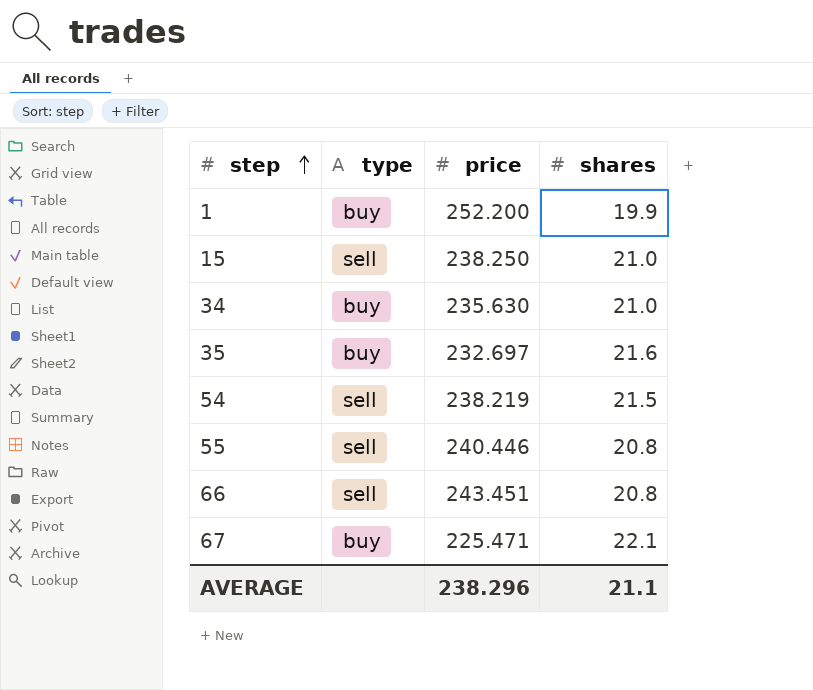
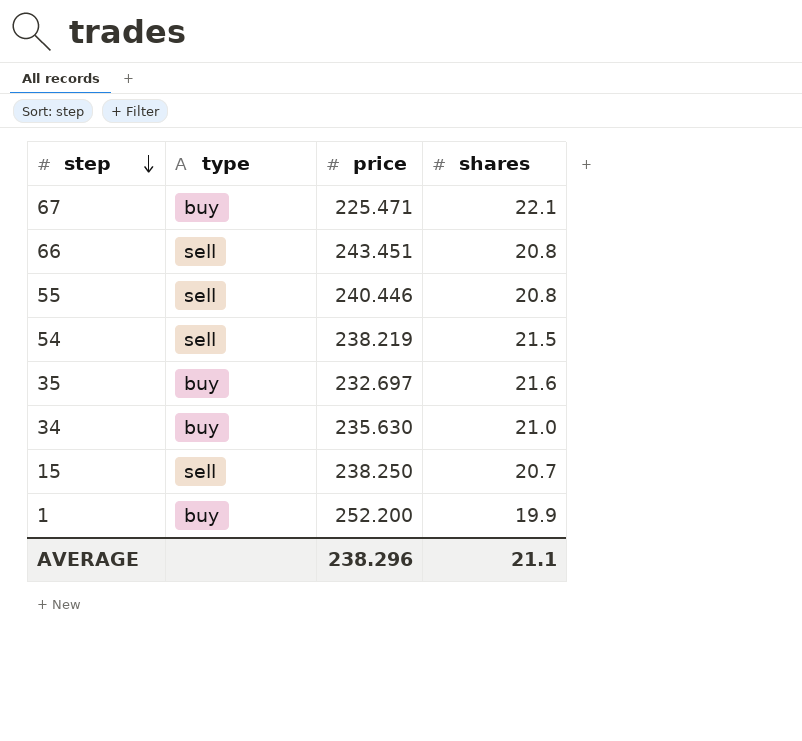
row order: step ascending -> step descending
15 | shares: 21.0 -> 20.7

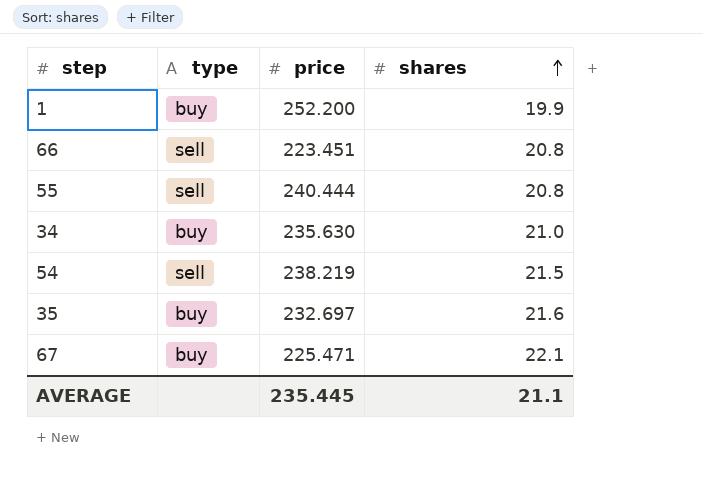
row order: step descending -> shares ascending
row 15: sell | 238.250 | 20.7 -> none
66 | price: 243.451 -> 223.451
55 | price: 240.446 -> 240.444
AVERAGE | price: 238.296 -> 235.445

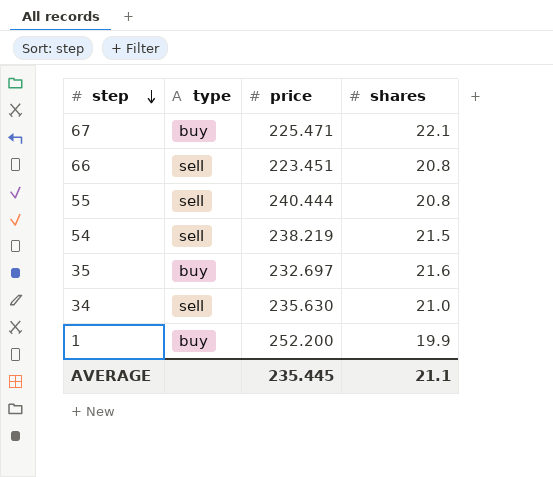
row order: shares ascending -> step descending
34 | type: buy -> sell

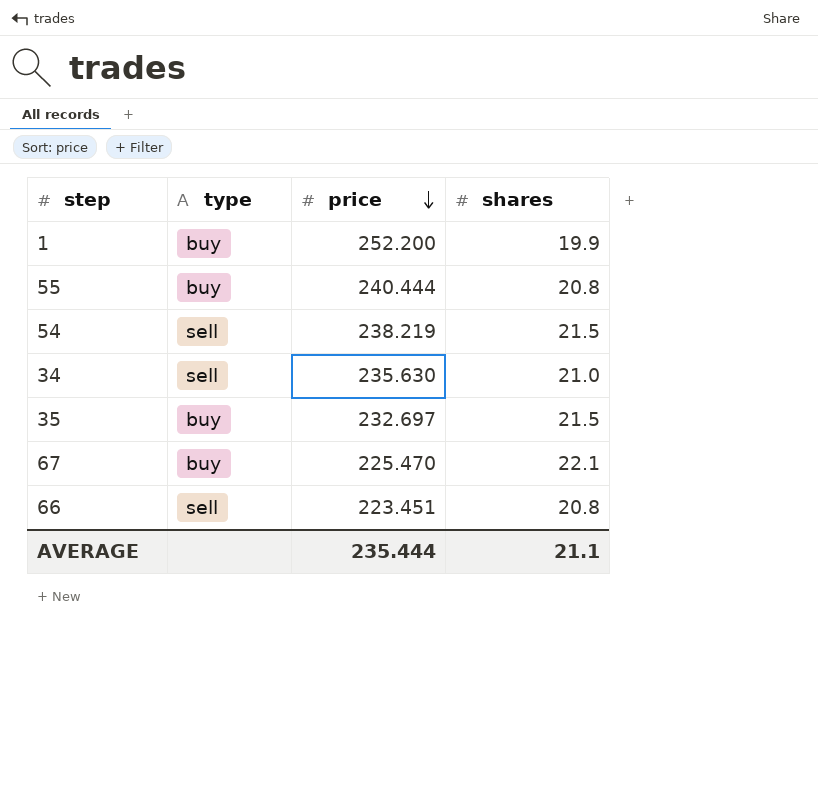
row order: step descending -> price descending
55 | type: sell -> buy
35 | shares: 21.6 -> 21.5
67 | price: 225.471 -> 225.470
AVERAGE | price: 235.445 -> 235.444

